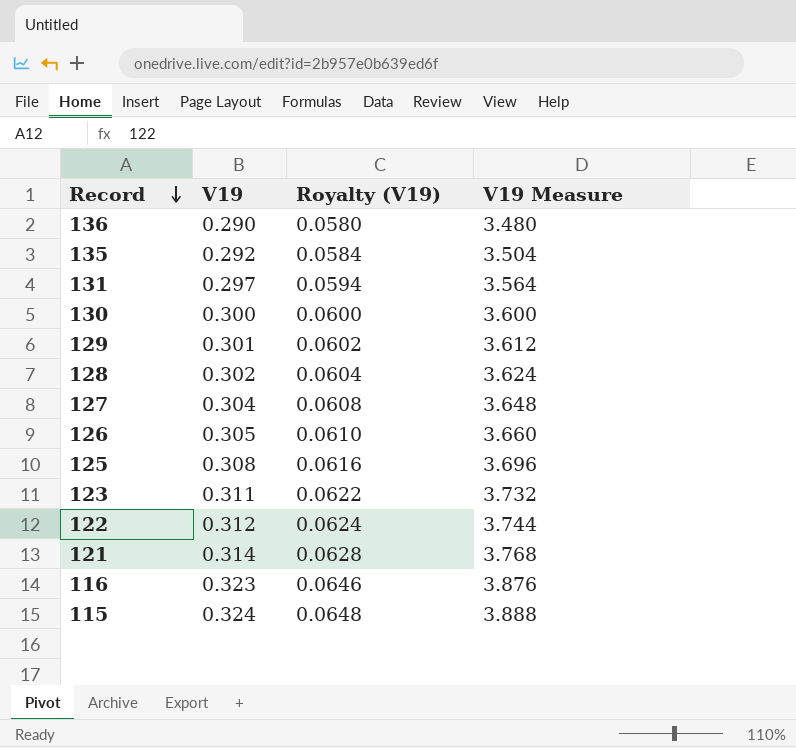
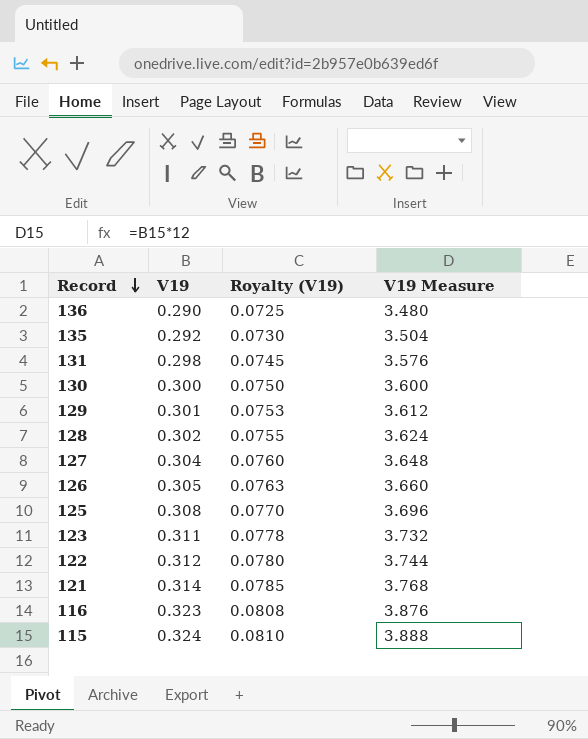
column Royalty (V19) | formula: [V19] * 0.2 -> [V19] * 0.25
131 | V19: 0.297 -> 0.298
131 | V19 Measure: 3.564 -> 3.576

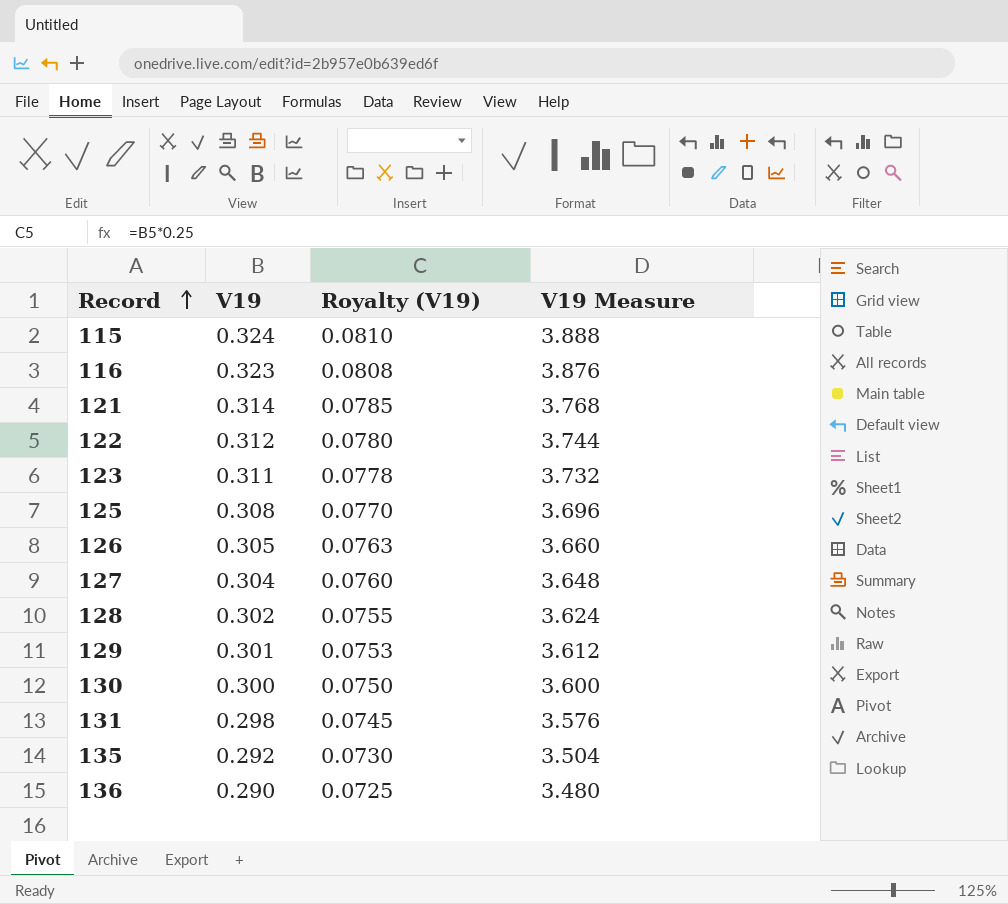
row order: Record descending -> Record ascending

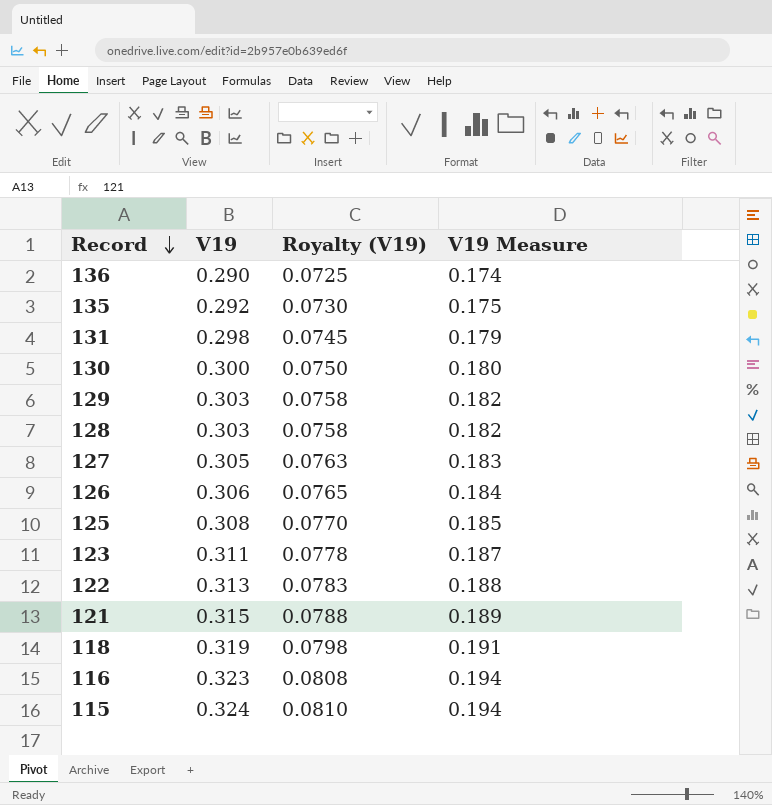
row order: Record ascending -> Record descending
column V19 Measure | formula: [V19] * 12 -> [V19] * 0.6
129 | V19: 0.301 -> 0.303
129 | Royalty (V19): 0.0753 -> 0.0758
128 | V19: 0.302 -> 0.303
128 | Royalty (V19): 0.0755 -> 0.0758
127 | V19: 0.304 -> 0.305
127 | Royalty (V19): 0.0760 -> 0.0763
126 | V19: 0.305 -> 0.306
126 | Royalty (V19): 0.0763 -> 0.0765
122 | V19: 0.312 -> 0.313
122 | Royalty (V19): 0.0780 -> 0.0783
121 | V19: 0.314 -> 0.315
121 | Royalty (V19): 0.0785 -> 0.0788
row 118: none -> 0.319 | 0.0798 | 0.191

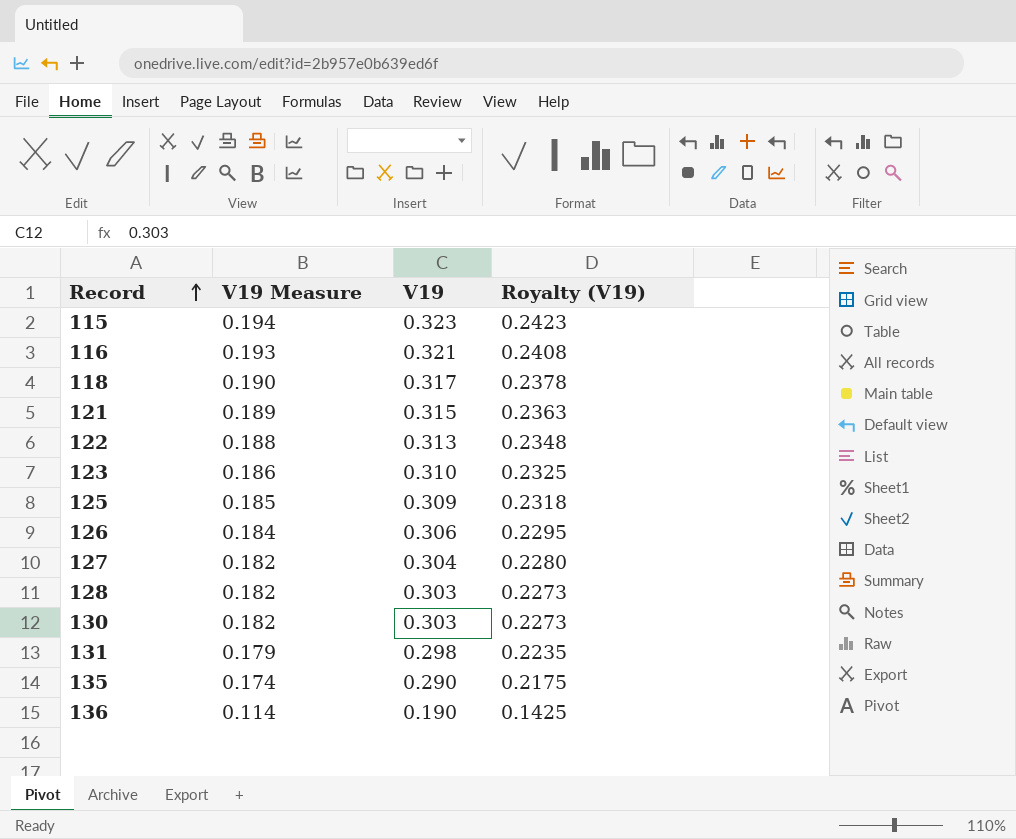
row order: Record descending -> Record ascending
column V19 Measure | position: 4 -> 2
column Royalty (V19) | formula: [V19] * 0.25 -> [V19] * 0.75
row 129: 0.303 | 0.0758 | 0.182 -> none
115 | V19: 0.324 -> 0.323
116 | V19 Measure: 0.194 -> 0.193
116 | V19: 0.323 -> 0.321
118 | V19 Measure: 0.191 -> 0.190
118 | V19: 0.319 -> 0.317
123 | V19 Measure: 0.187 -> 0.186
123 | V19: 0.311 -> 0.310
125 | V19: 0.308 -> 0.309
127 | V19 Measure: 0.183 -> 0.182
127 | V19: 0.305 -> 0.304
130 | V19 Measure: 0.180 -> 0.182
130 | V19: 0.300 -> 0.303
135 | V19 Measure: 0.175 -> 0.174
135 | V19: 0.292 -> 0.290
136 | V19 Measure: 0.174 -> 0.114
136 | V19: 0.290 -> 0.190

